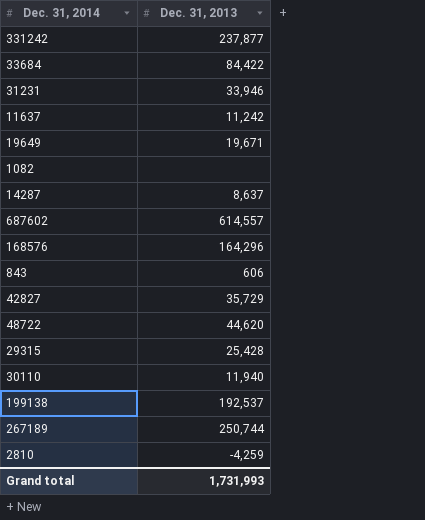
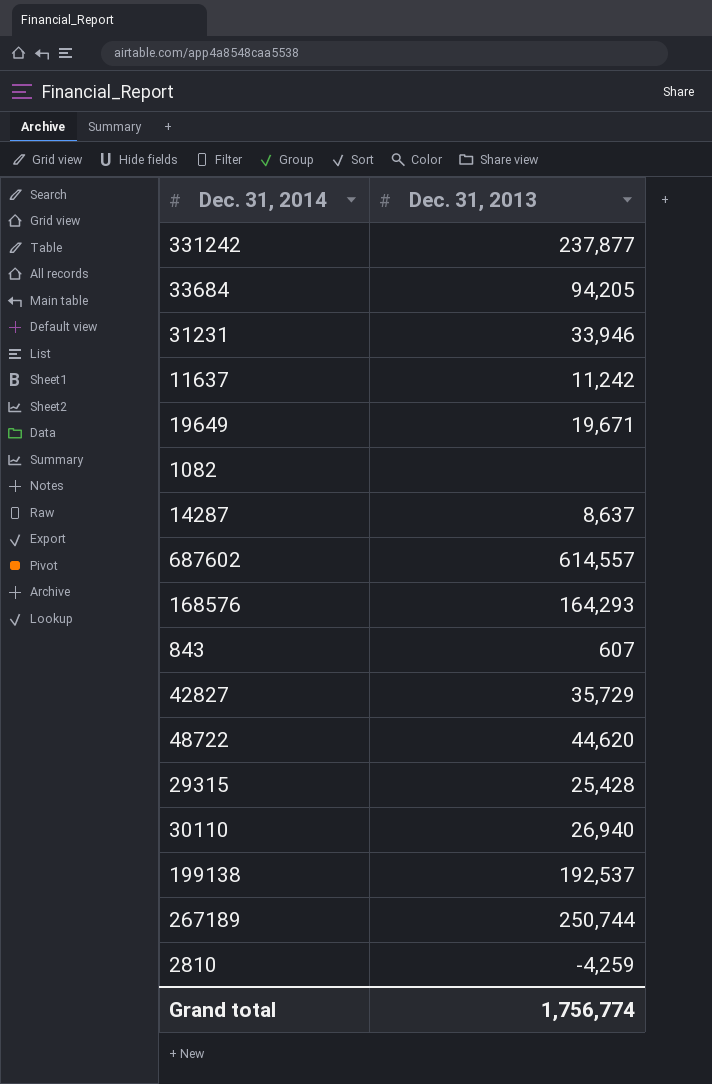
33684 | Dec. 31, 2013: 84,422 -> 94,205
168576 | Dec. 31, 2013: 164,296 -> 164,293
843 | Dec. 31, 2013: 606 -> 607
30110 | Dec. 31, 2013: 11,940 -> 26,940
Grand total | Dec. 31, 2013: 1,731,993 -> 1,756,774

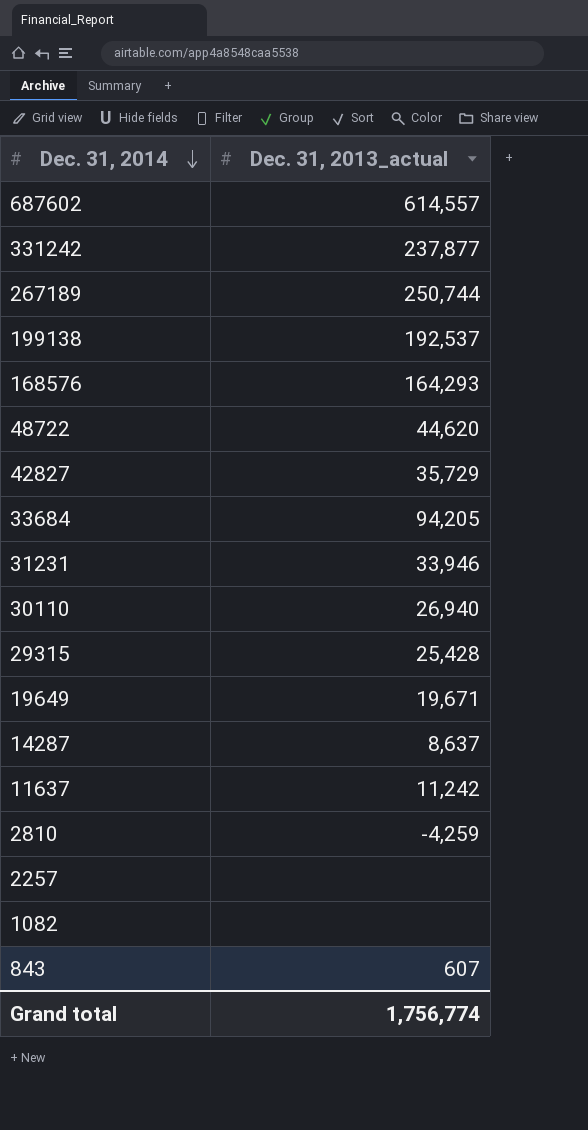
row order: none -> Dec. 31, 2014 descending
column name: Dec. 31, 2013 -> Dec. 31, 2013_actual
row 2257: none -> none

